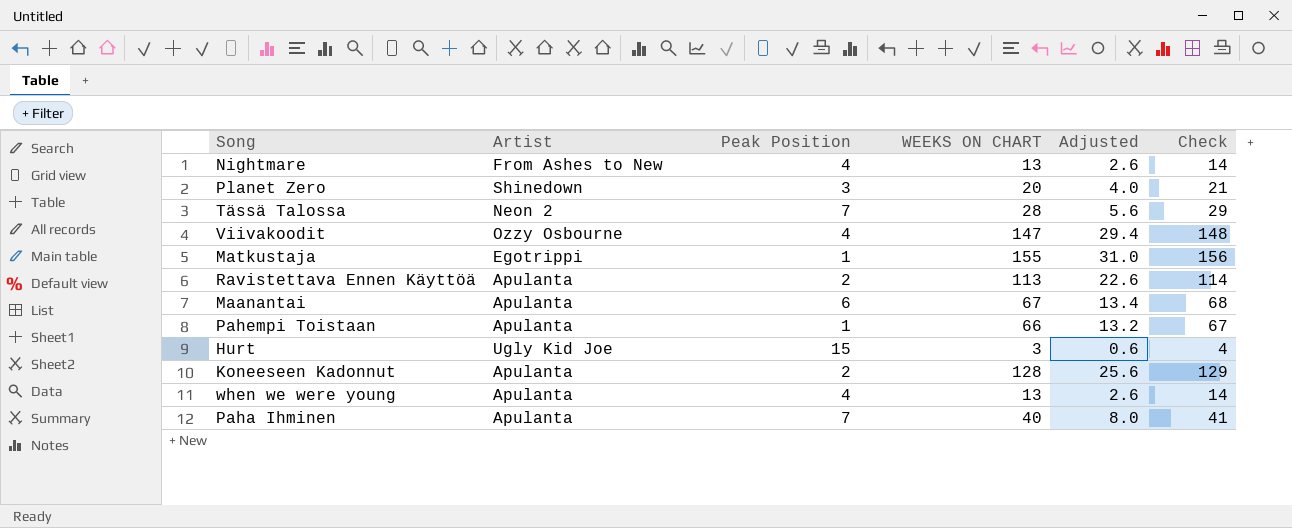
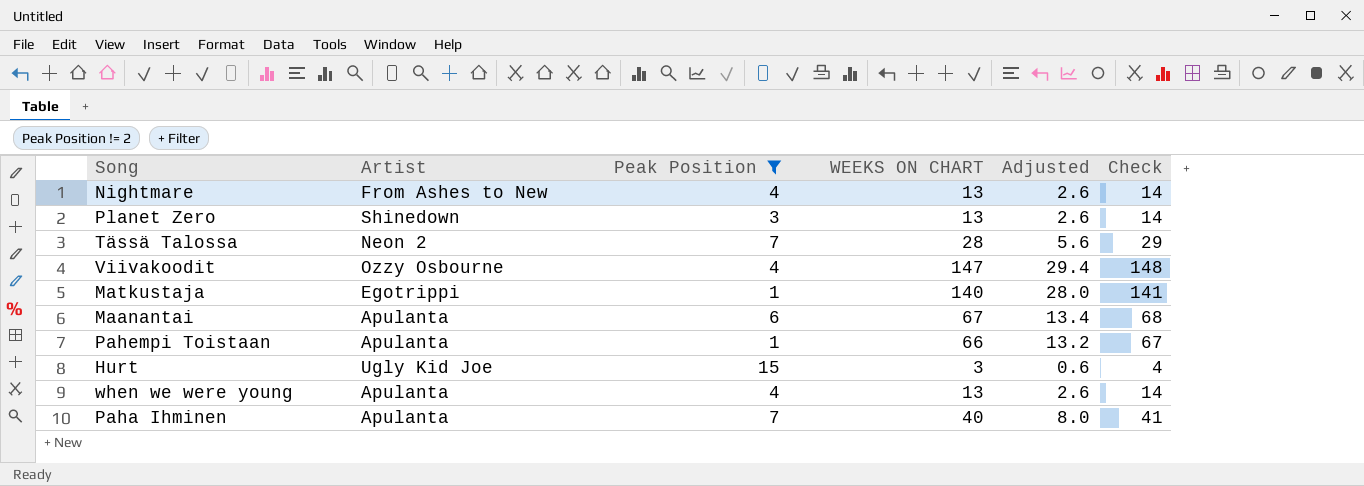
filter: none -> Peak Position != 2
Planet Zero | WEEKS ON CHART: 20 -> 13
Planet Zero | Adjusted: 4.0 -> 2.6
Planet Zero | Check: 21 -> 14
Matkustaja | WEEKS ON CHART: 155 -> 140
Matkustaja | Adjusted: 31.0 -> 28.0
Matkustaja | Check: 156 -> 141

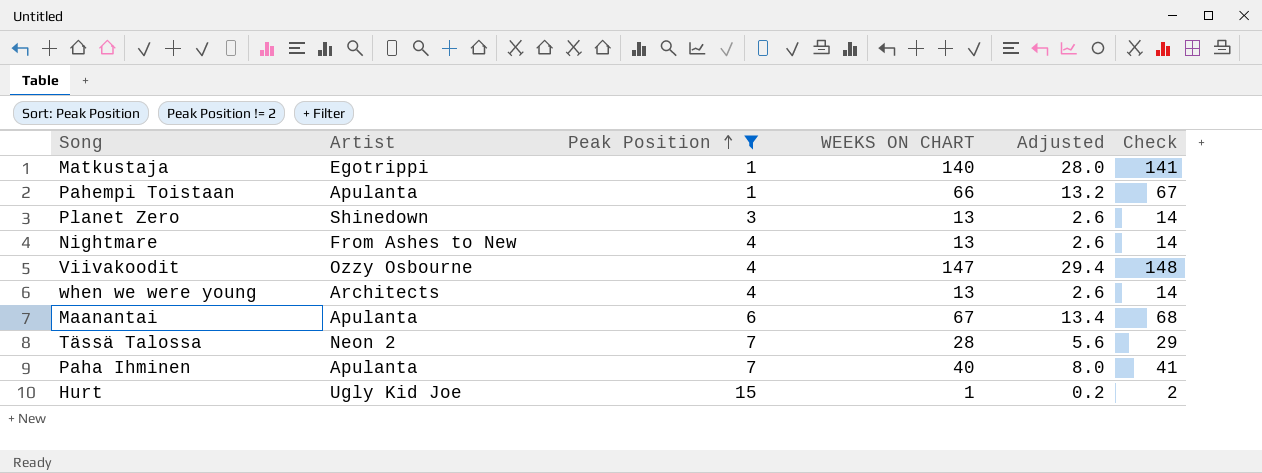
row order: none -> Peak Position ascending
when we were young | Artist: Apulanta -> Architects
Hurt | WEEKS ON CHART: 3 -> 1
Hurt | Adjusted: 0.6 -> 0.2
Hurt | Check: 4 -> 2

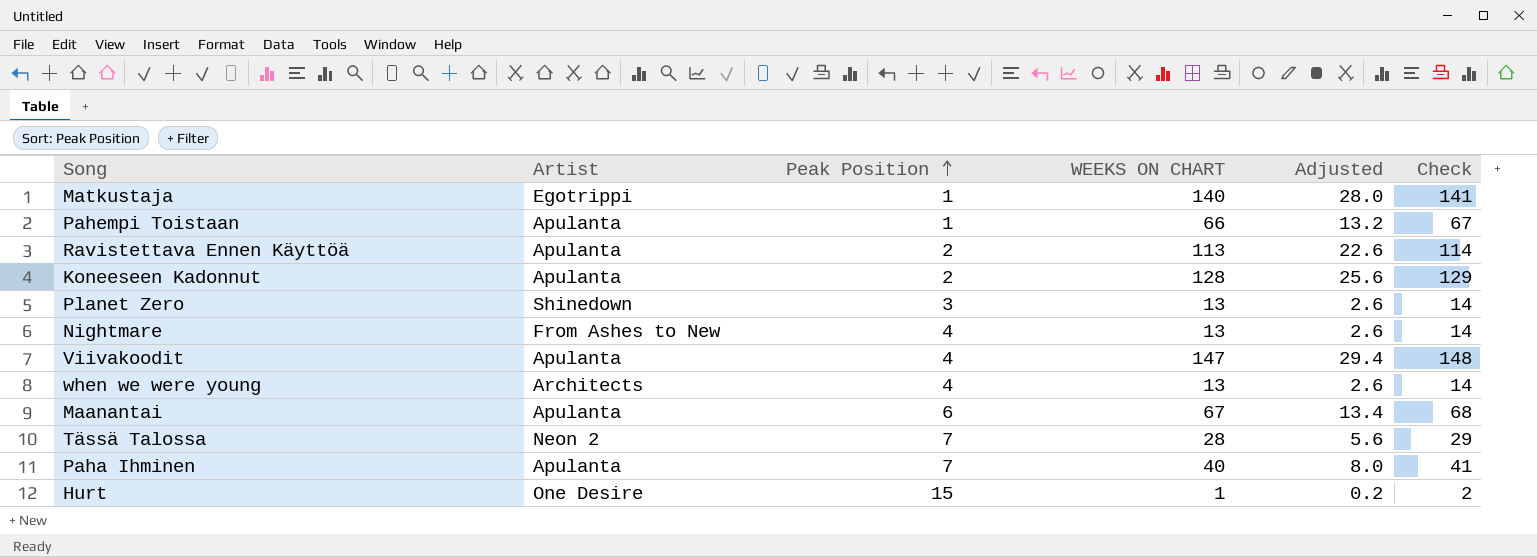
filter: Peak Position != 2 -> none
Viivakoodit | Artist: Ozzy Osbourne -> Apulanta
Hurt | Artist: Ugly Kid Joe -> One Desire

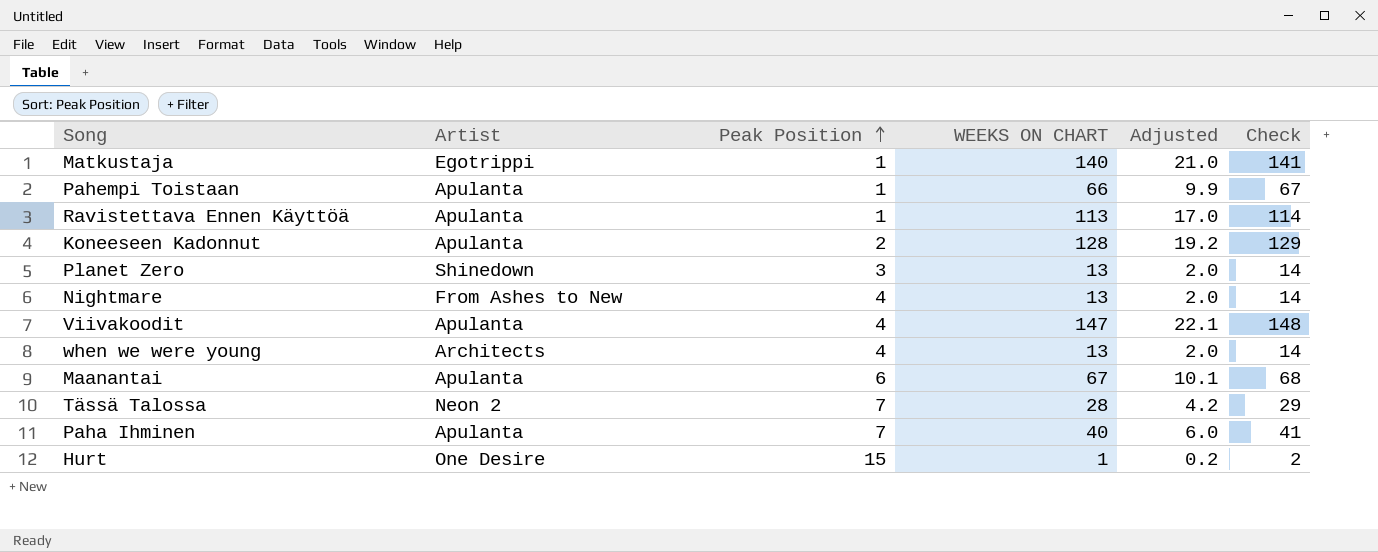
column Adjusted | formula: [WEEKS ON CHART] * 0.2 -> [WEEKS ON CHART] * 0.15
Ravistettava Ennen Käyttöä | Peak Position: 2 -> 1

